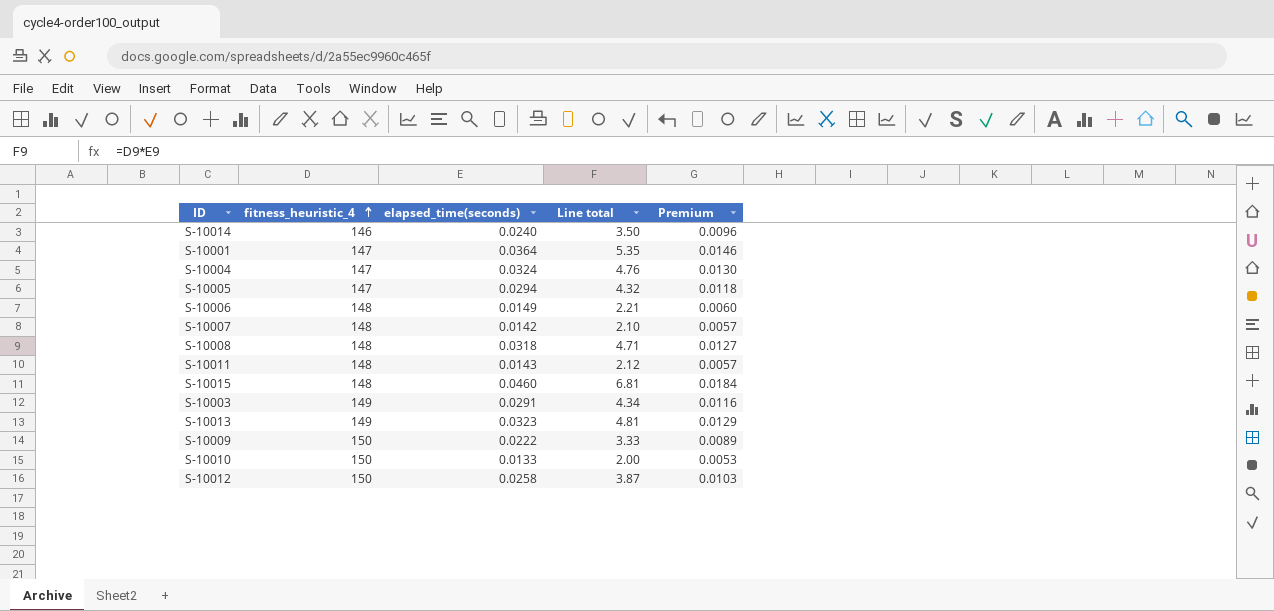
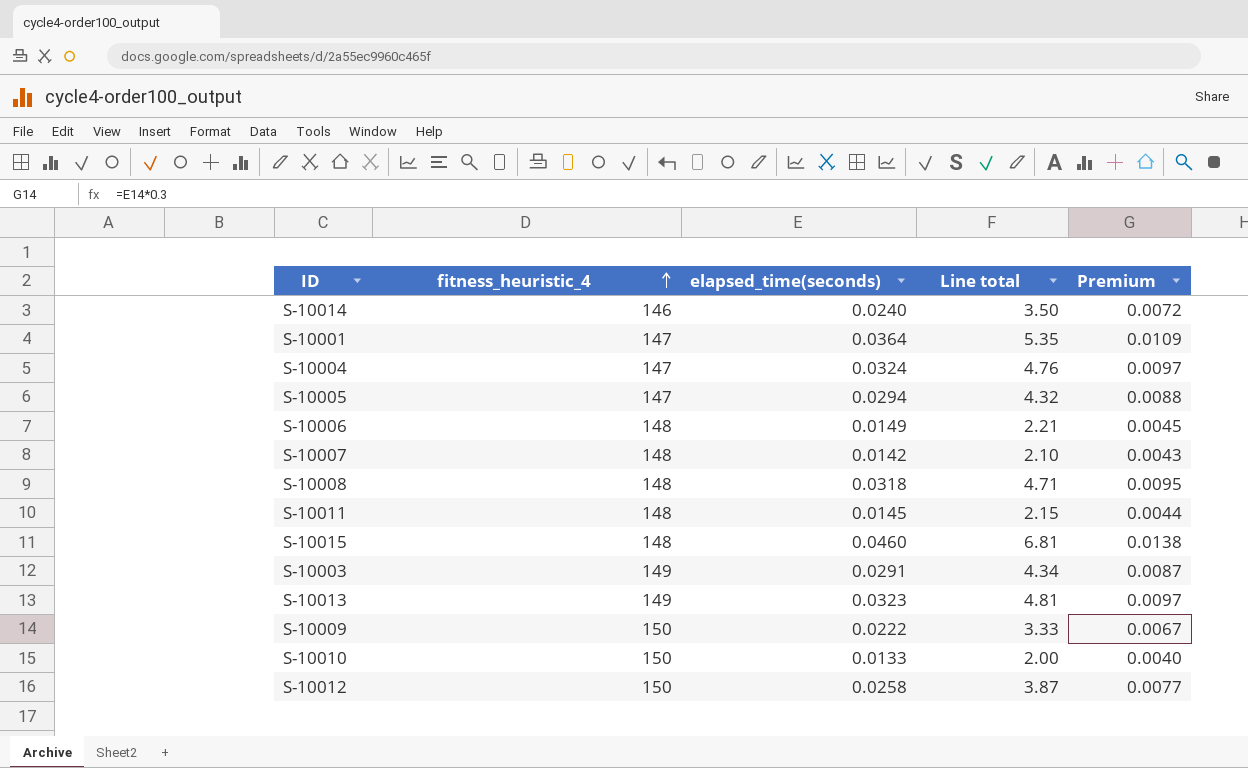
column Premium | formula: [elapsed_time(seconds)] * 0.4 -> [elapsed_time(seconds)] * 0.3
S-10011 | elapsed_time(seconds): 0.0143 -> 0.0145
S-10011 | Line total: 2.12 -> 2.15

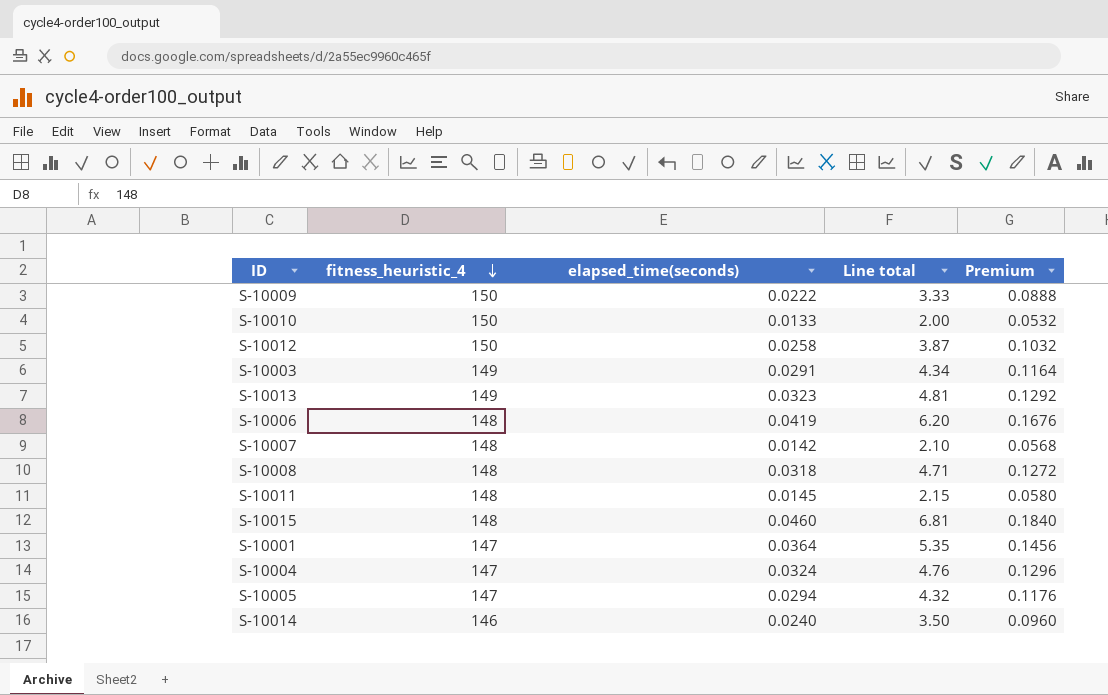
row order: fitness_heuristic_4 ascending -> fitness_heuristic_4 descending
column Premium | formula: [elapsed_time(seconds)] * 0.3 -> [elapsed_time(seconds)] * 4
S-10006 | elapsed_time(seconds): 0.0149 -> 0.0419
S-10006 | Line total: 2.21 -> 6.20

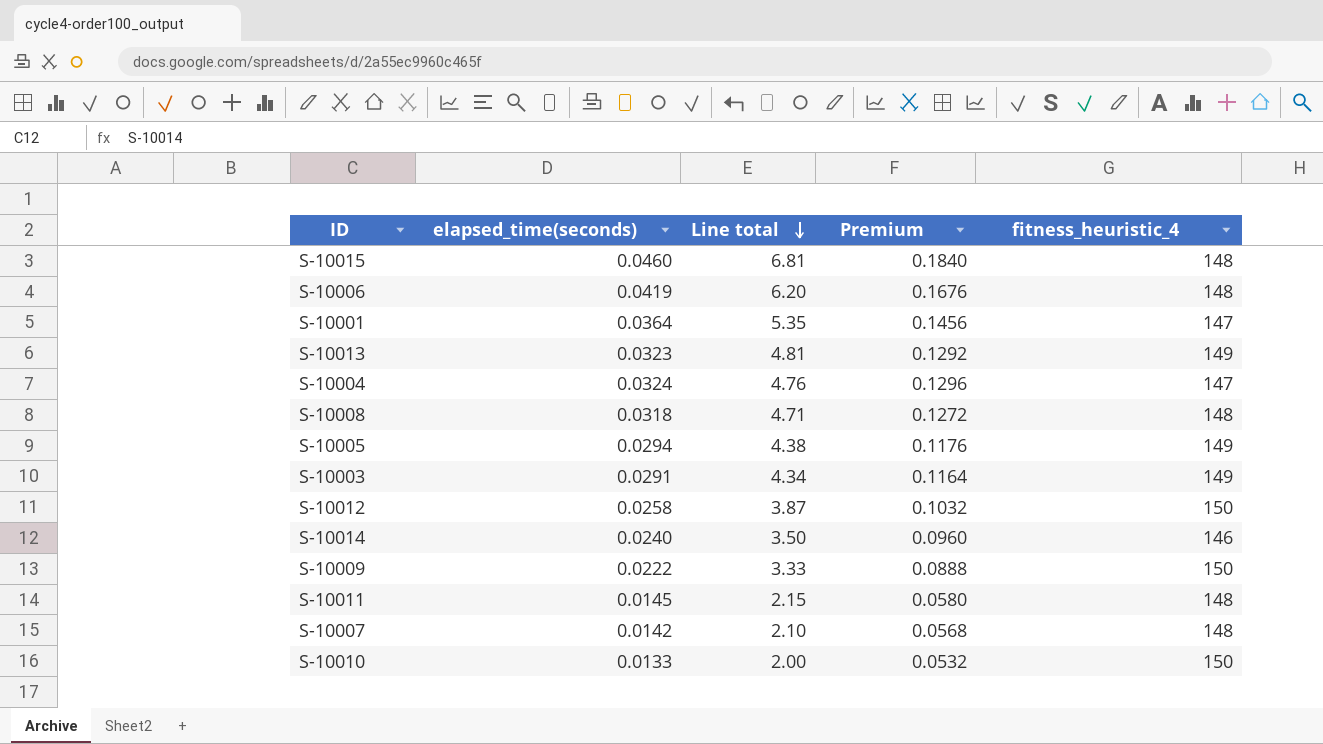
row order: fitness_heuristic_4 descending -> Line total descending
column fitness_heuristic_4 | position: 2 -> 5
S-10005 | Line total: 4.32 -> 4.38
S-10005 | fitness_heuristic_4: 147 -> 149

